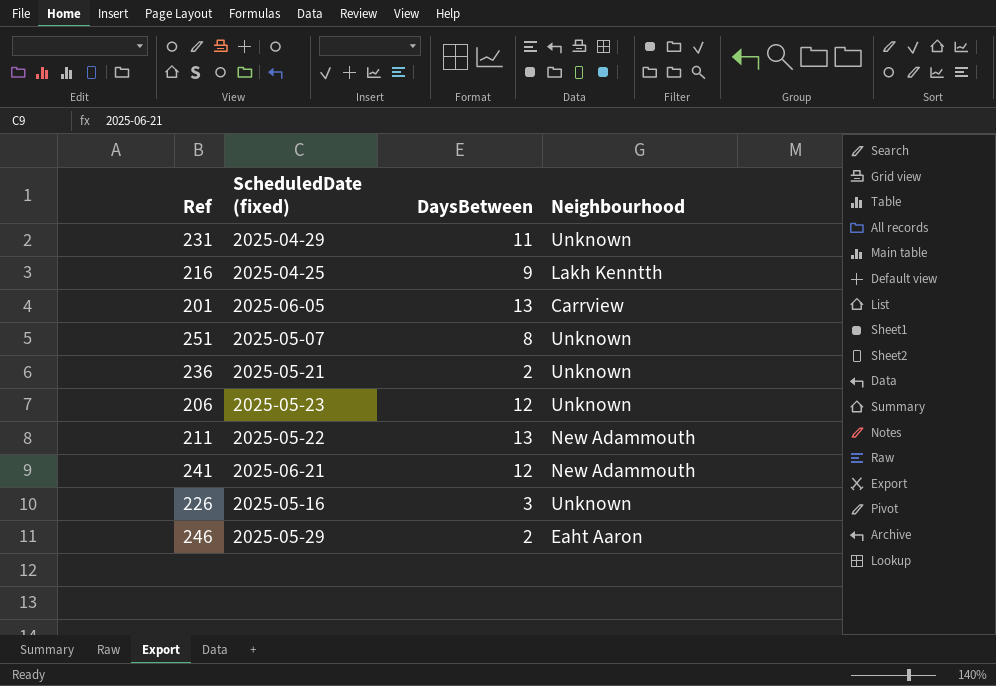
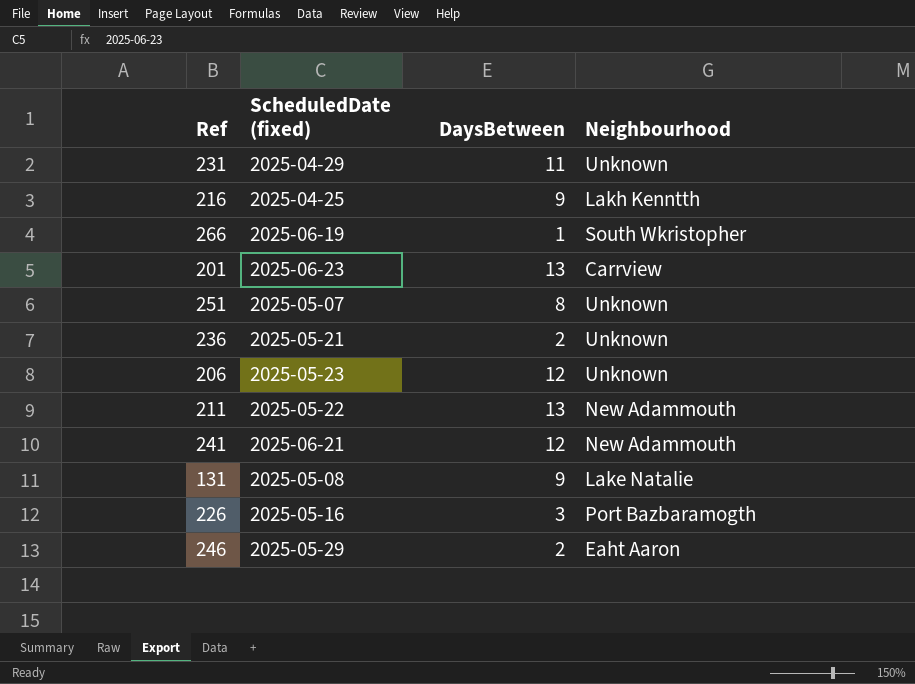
row 266: none -> 2025-06-19 | 1 | South Wkristopher
201 | ScheduledDate (fixed): 2025-06-05 -> 2025-06-23
row 131: none -> 2025-05-08 | 9 | Lake Natalie
226 | Neighbourhood: Unknown -> Port Bazbaramogth

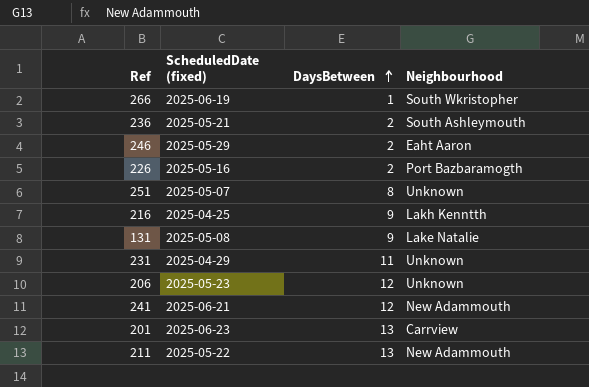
row order: none -> DaysBetween ascending
236 | Neighbourhood: Unknown -> South Ashleymouth
226 | DaysBetween: 3 -> 2

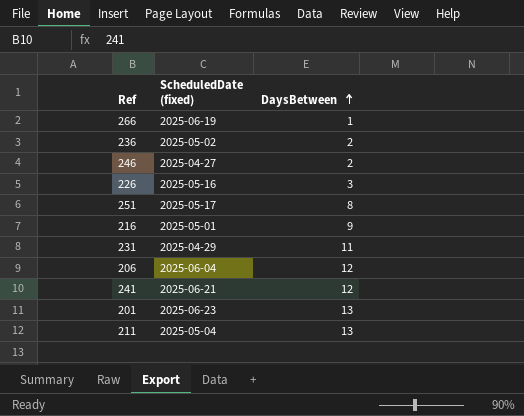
column Neighbourhood | position: 4 -> none
row 131: 2025-05-08 | 9 | Lake Natalie -> none
236 | ScheduledDate (fixed): 2025-05-21 -> 2025-05-02
246 | ScheduledDate (fixed): 2025-05-29 -> 2025-04-27
226 | DaysBetween: 2 -> 3
251 | ScheduledDate (fixed): 2025-05-07 -> 2025-05-17
216 | ScheduledDate (fixed): 2025-04-25 -> 2025-05-01
206 | ScheduledDate (fixed): 2025-05-23 -> 2025-06-04
211 | ScheduledDate (fixed): 2025-05-22 -> 2025-05-04

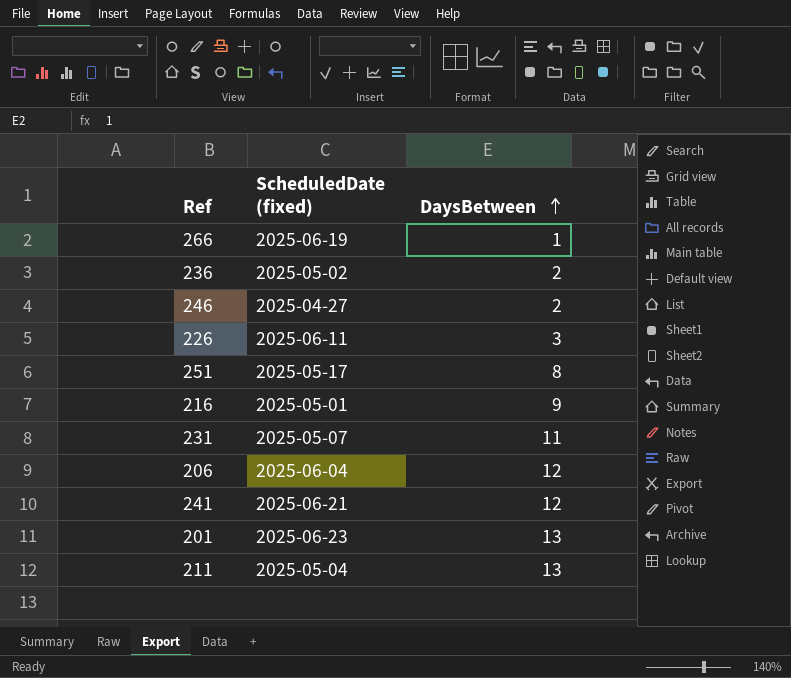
226 | ScheduledDate (fixed): 2025-05-16 -> 2025-06-11
231 | ScheduledDate (fixed): 2025-04-29 -> 2025-05-07

